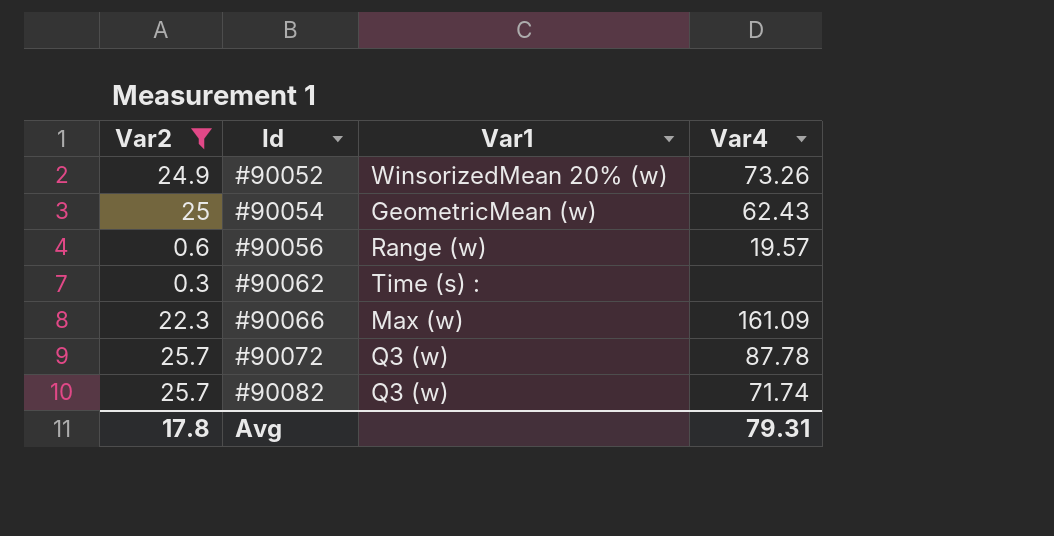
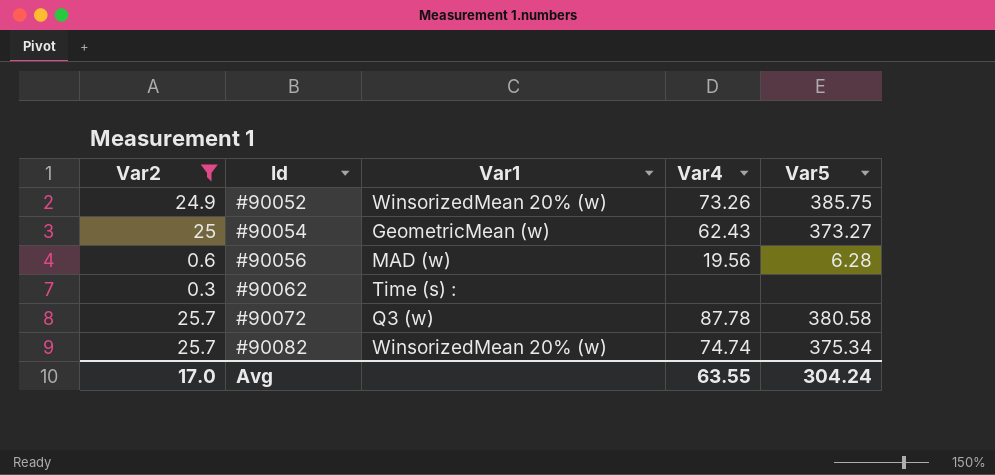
column Var5 | position: none -> 5
row #90066: 22.3 | Max (w) | 161.09 -> none
#90056 | Var1: Range (w) -> MAD (w)
#90056 | Var4: 19.57 -> 19.56
#90082 | Var1: Q3 (w) -> WinsorizedMean 20% (w)
#90082 | Var4: 71.74 -> 74.74
Avg | Var2: 17.8 -> 17.0
Avg | Var4: 79.31 -> 63.55

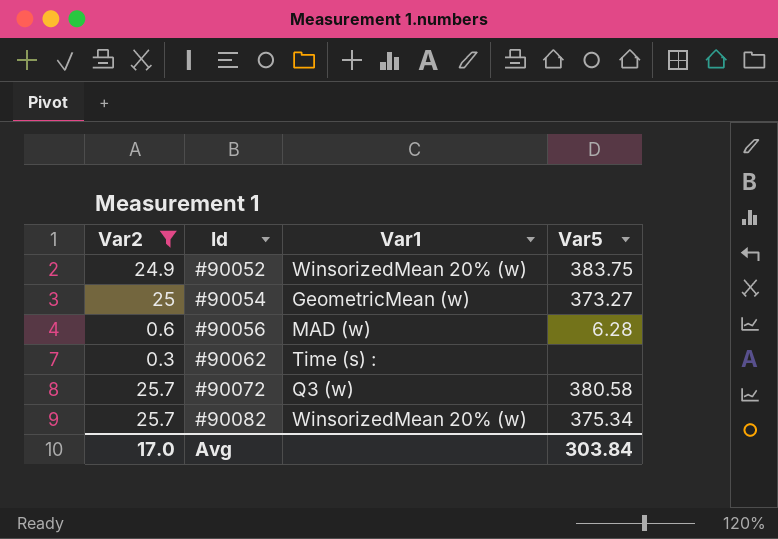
column Var4 | position: 4 -> none
#90052 | Var5: 385.75 -> 383.75
Avg | Var5: 304.24 -> 303.84

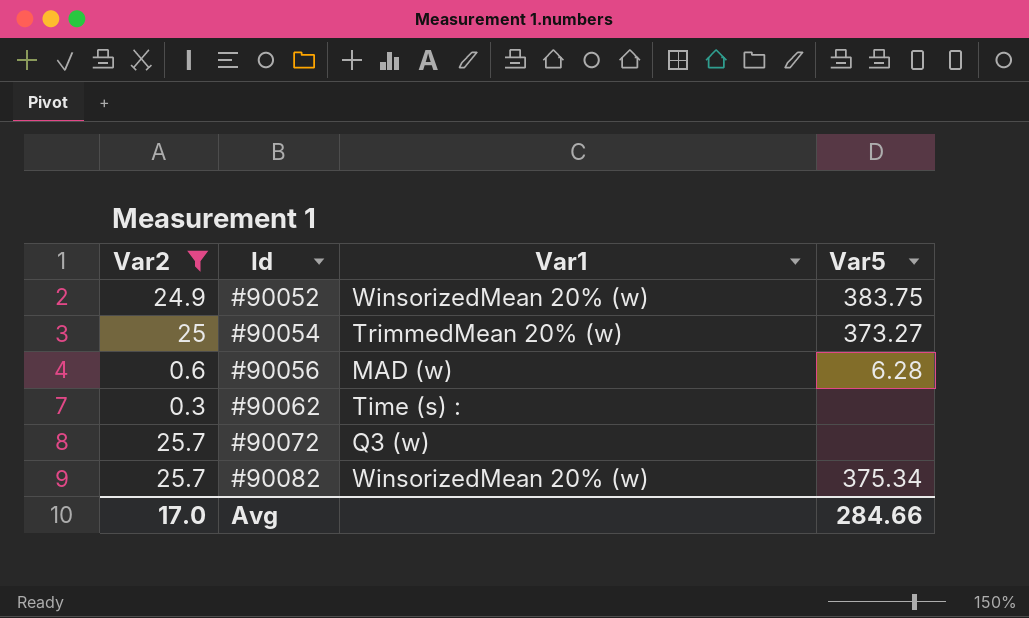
#90054 | Var1: GeometricMean (w) -> TrimmedMean 20% (w)
#90072 | Var5: 380.58 -> none
Avg | Var5: 303.84 -> 284.66

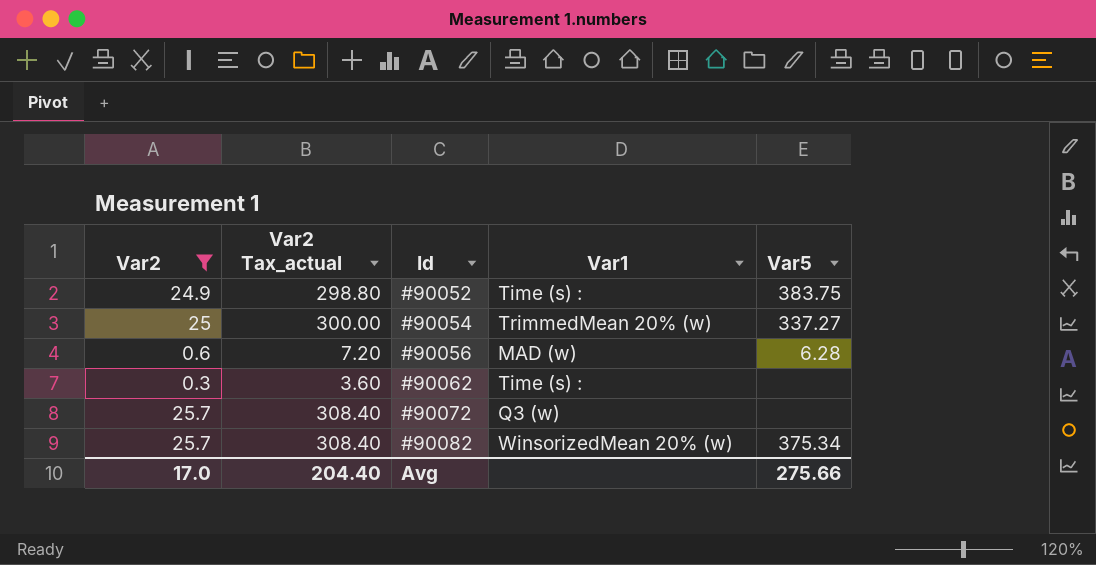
column Var2 Tax_actual | formula: none -> [Var2] * 12
#90052 | Var1: WinsorizedMean 20% (w) -> Time (s) :
#90054 | Var5: 373.27 -> 337.27
Avg | Var5: 284.66 -> 275.66

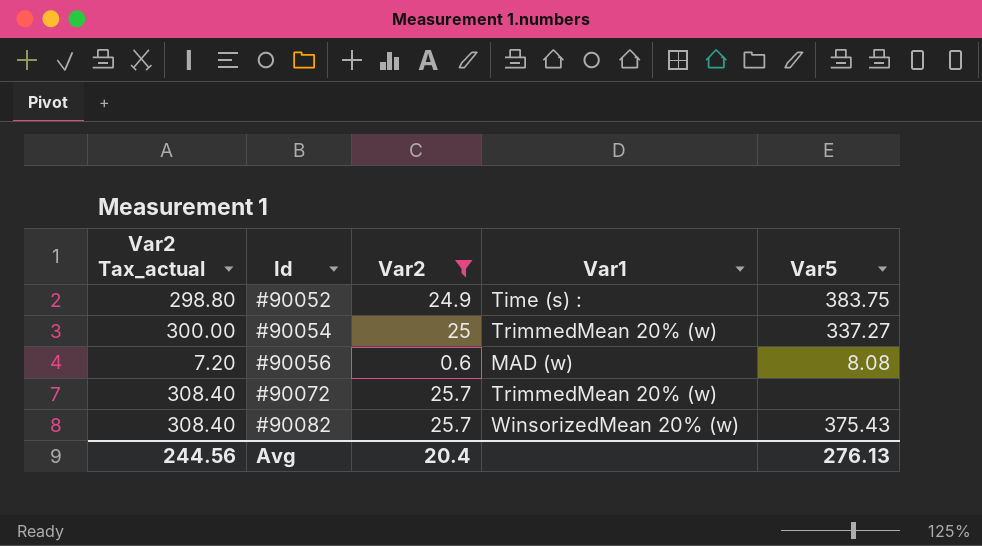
column Var2 | position: 1 -> 3
row #90062: 0.3 | 3.60 | Time (s) : | none -> none
#90056 | Var5: 6.28 -> 8.08
#90072 | Var1: Q3 (w) -> TrimmedMean 20% (w)
#90082 | Var5: 375.34 -> 375.43
Avg | Var2 Tax_actual: 204.40 -> 244.56
Avg | Var2: 17.0 -> 20.4
Avg | Var5: 275.66 -> 276.13

